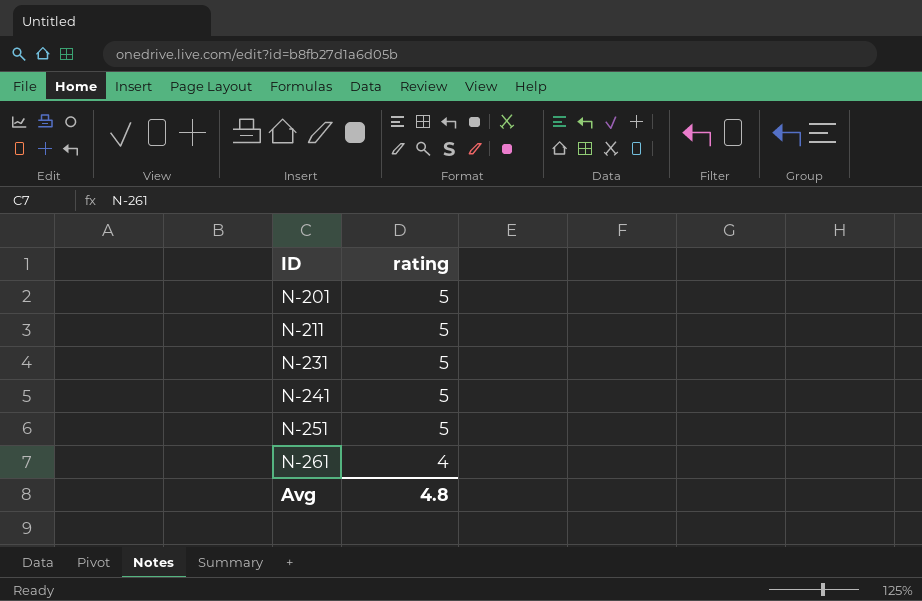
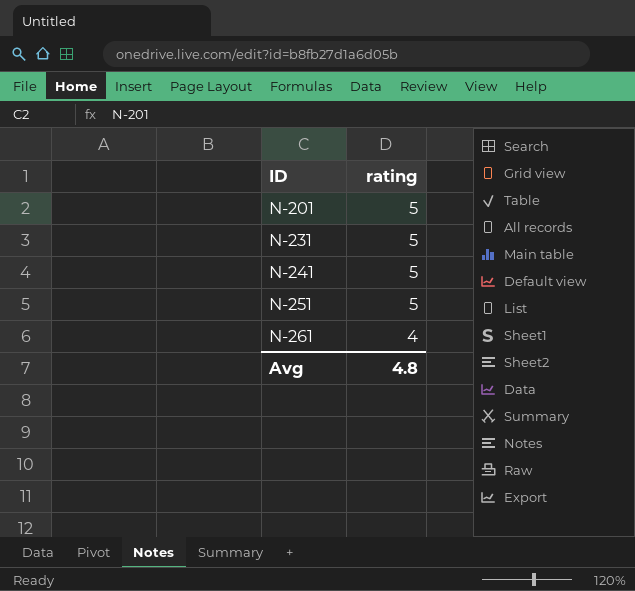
row N-211: 5 -> none

